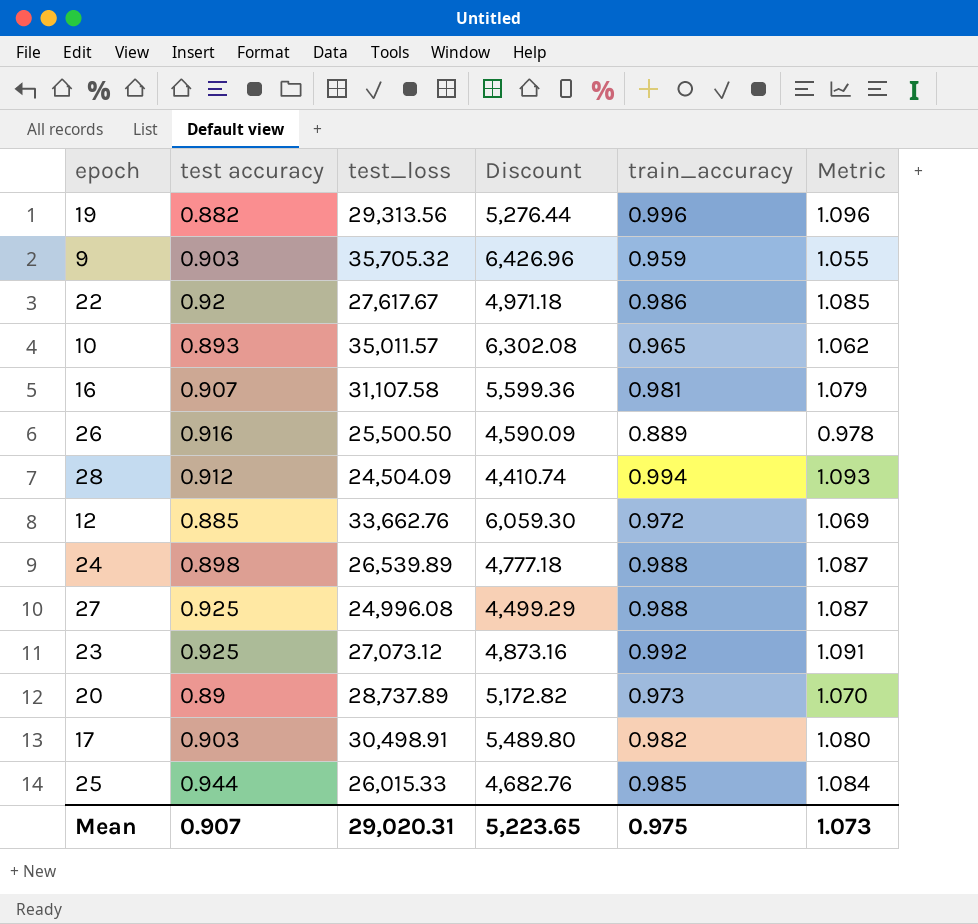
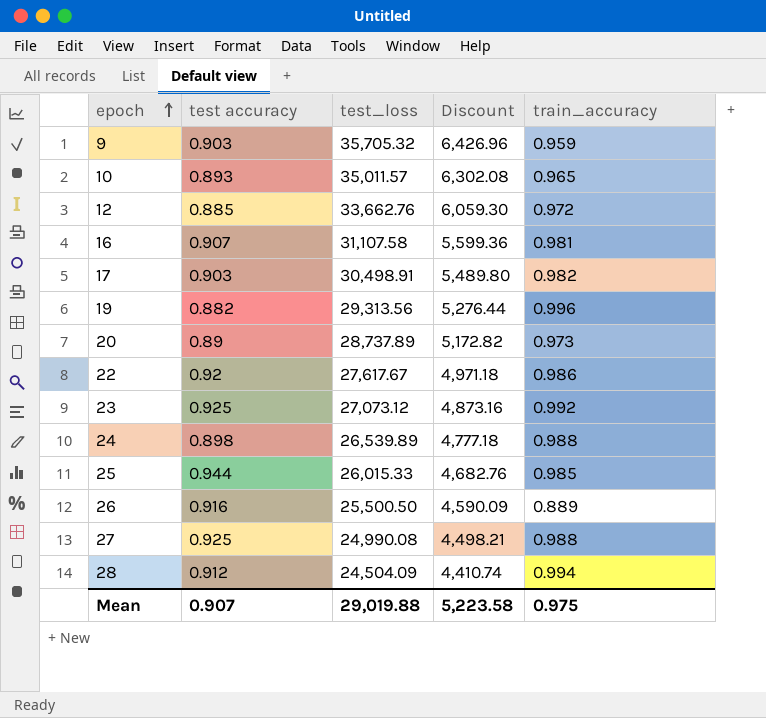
row order: none -> epoch ascending
column Metric | formula: [train_accuracy] * 1.1 -> none
27 | test_loss: 24,996.08 -> 24,990.08
27 | Discount: 4,499.29 -> 4,498.21
Mean | test_loss: 29,020.31 -> 29,019.88
Mean | Discount: 5,223.65 -> 5,223.58

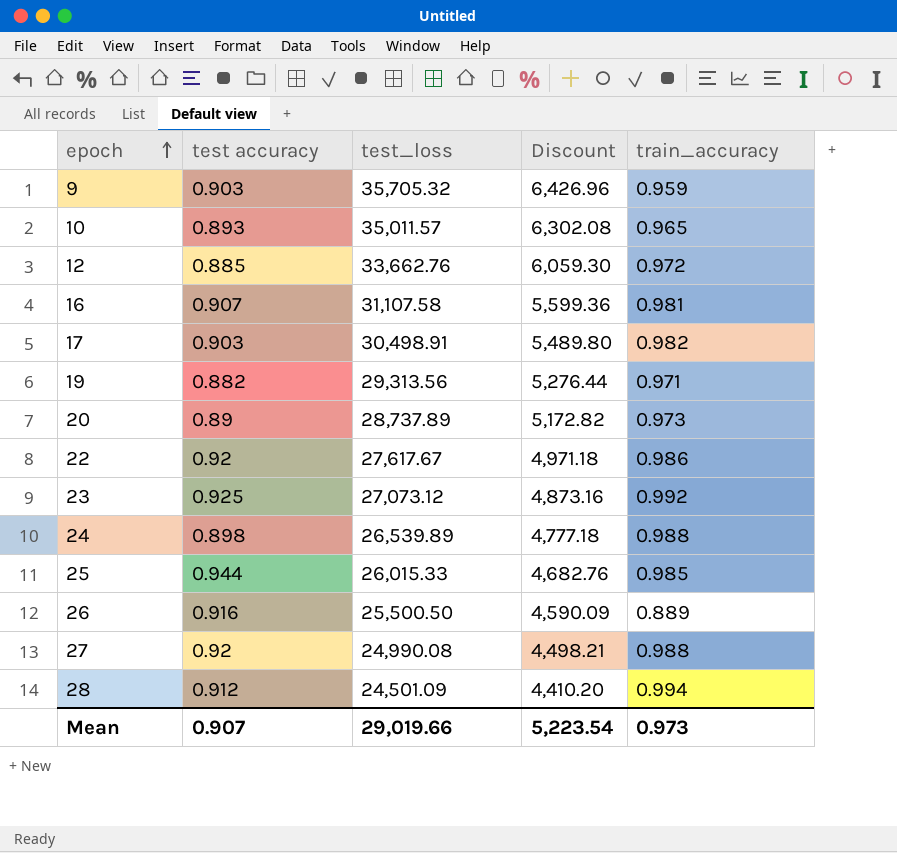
19 | train_accuracy: 0.996 -> 0.971
27 | test accuracy: 0.925 -> 0.92
28 | test_loss: 24,504.09 -> 24,501.09
28 | Discount: 4,410.74 -> 4,410.20
Mean | test_loss: 29,019.88 -> 29,019.66
Mean | Discount: 5,223.58 -> 5,223.54
Mean | train_accuracy: 0.975 -> 0.973

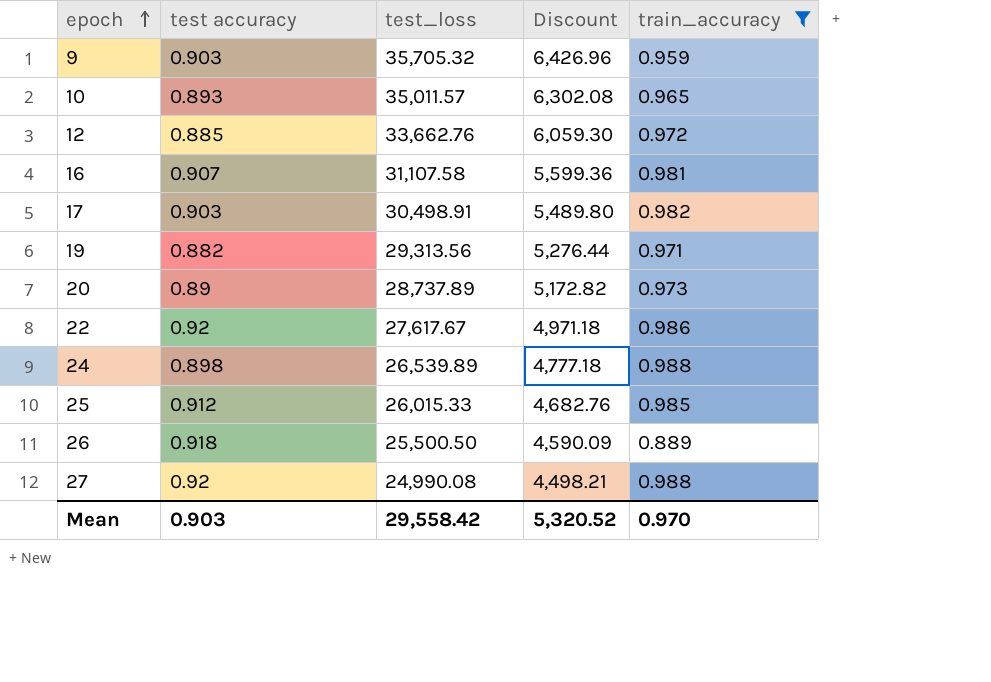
filter: none -> train_accuracy <= 0.988
25 | test accuracy: 0.944 -> 0.912
26 | test accuracy: 0.916 -> 0.918
Mean | test accuracy: 0.907 -> 0.903
Mean | test_loss: 29,019.66 -> 29,558.42
Mean | Discount: 5,223.54 -> 5,320.52
Mean | train_accuracy: 0.973 -> 0.970

